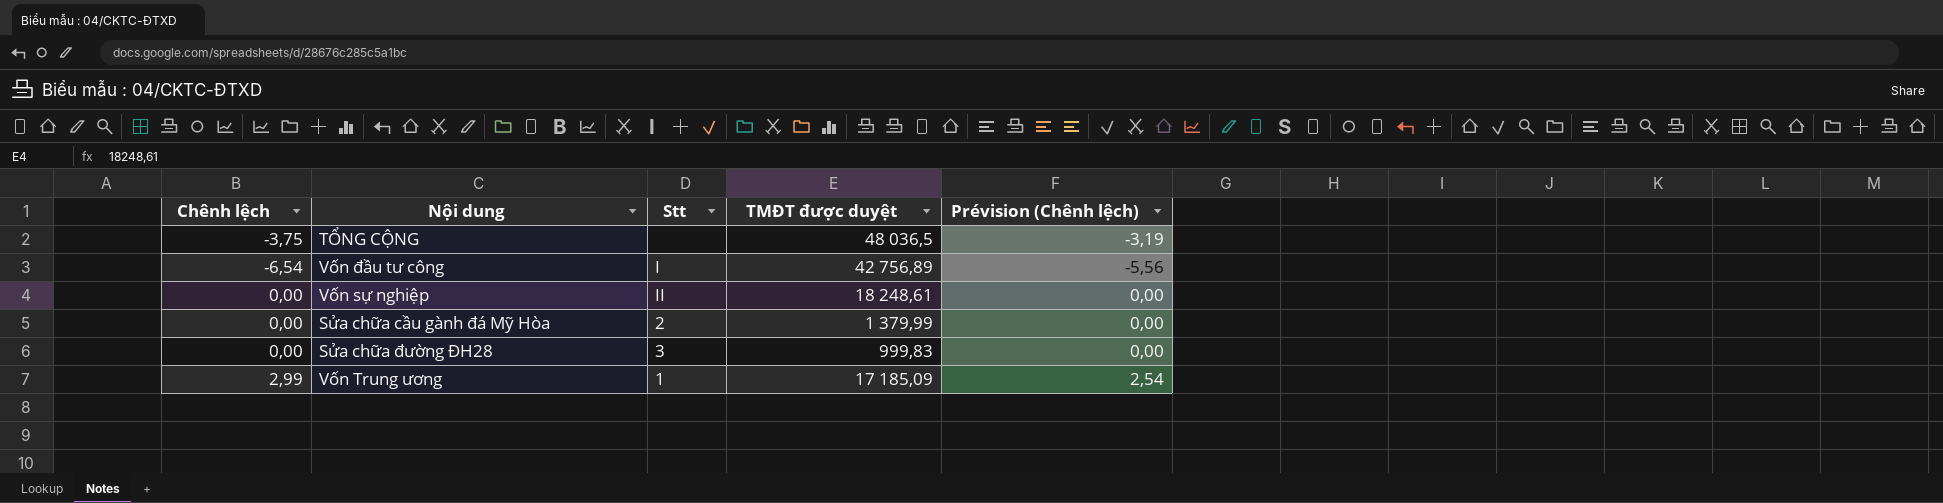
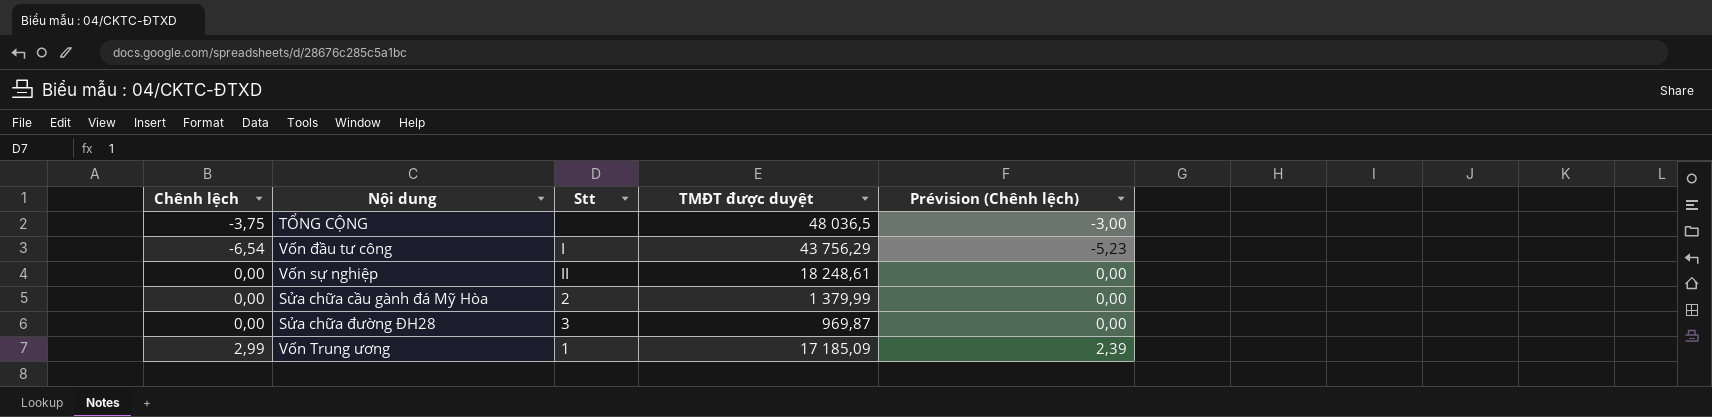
column Prévision (Chênh lệch) | formula: [Chênh lệch] * 0,85 -> [Chênh lệch] * 0,8
Vốn đầu tư công | TMĐT được duyệt: 42 756,89 -> 43 756,29
Sửa chữa đường ĐH28 | TMĐT được duyệt: 999,83 -> 969,87

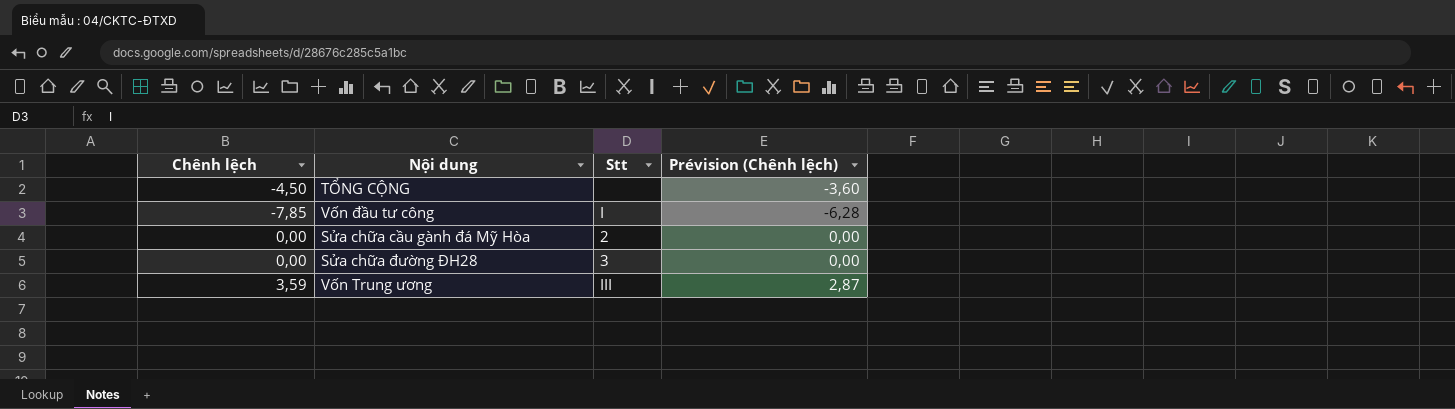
column TMĐT được duyệt | position: 4 -> none
row Vốn sự nghiệp: 0,00 | II | 18 248,61 | 0,00 -> none
TỔNG CỘNG | Chênh lệch: -3,75 -> -4,50
TỔNG CỘNG | Prévision (Chênh lệch): -3,00 -> -3,60
Vốn đầu tư công | Chênh lệch: -6,54 -> -7,85
Vốn đầu tư công | Prévision (Chênh lệch): -5,23 -> -6,28
Vốn Trung ương | Chênh lệch: 2,99 -> 3,59
Vốn Trung ương | Stt: 1 -> III
Vốn Trung ương | Prévision (Chênh lệch): 2,39 -> 2,87

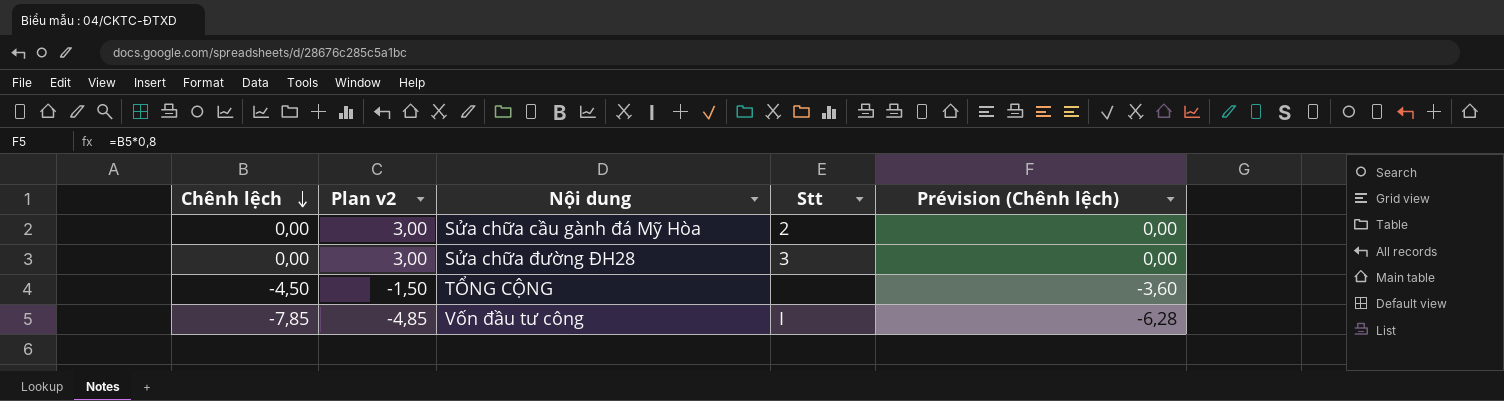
row order: none -> Chênh lệch descending
column Plan v2 | formula: none -> [Chênh lệch] + 3
row Vốn Trung ương: 3,59 | III | 2,87 -> none

